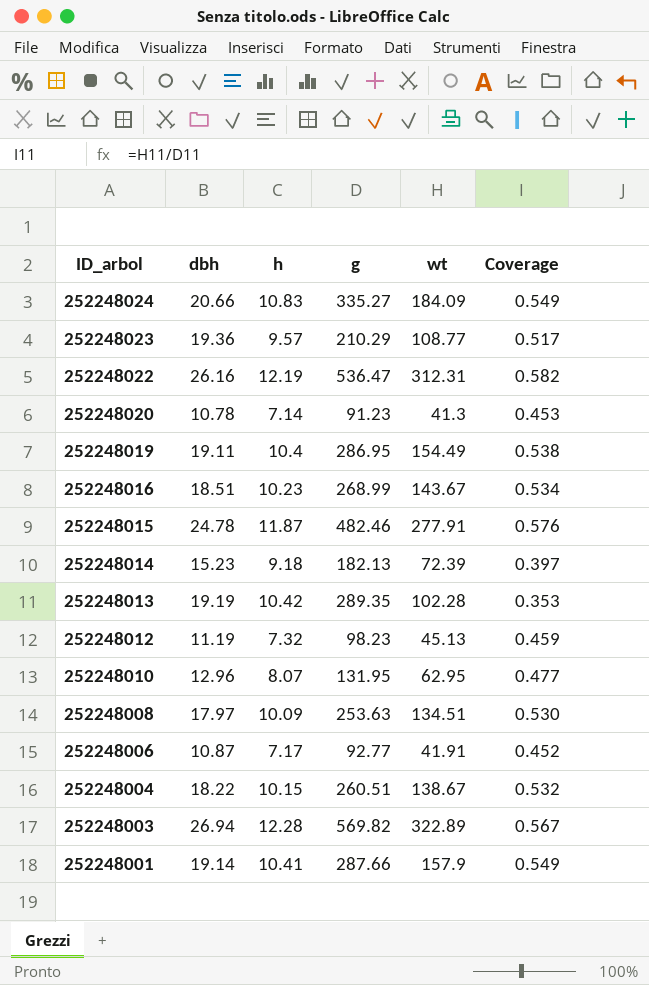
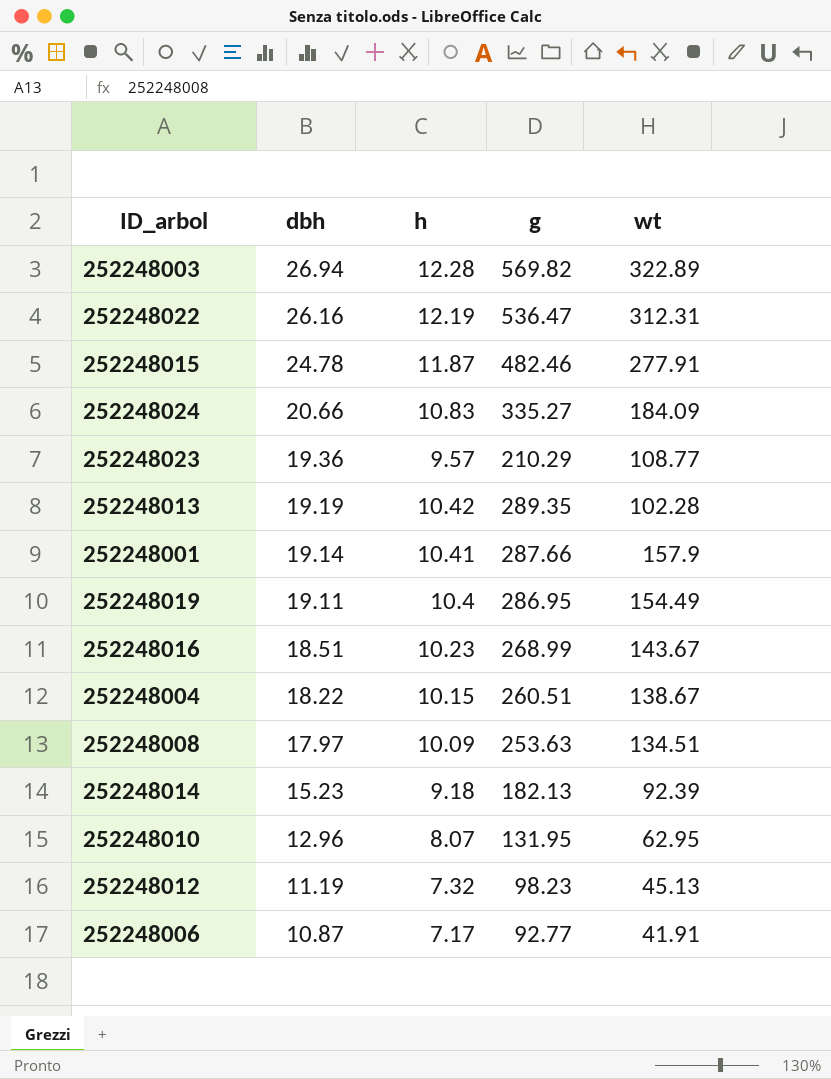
row order: ID_arbol descending -> dbh descending
column Coverage | formula: [wt] / [g] -> none
row 252248020: 10.78 | 7.14 | 91.23 | 41.3 | 0.453 -> none
252248014 | wt: 72.39 -> 92.39

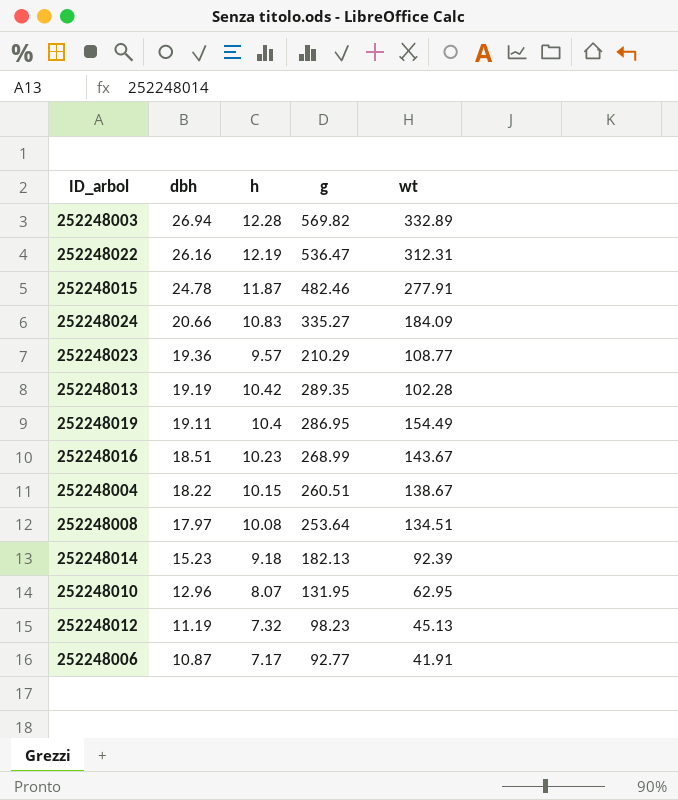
row 252248001: 19.14 | 10.41 | 287.66 | 157.9 -> none
252248003 | wt: 322.89 -> 332.89
252248008 | h: 10.09 -> 10.08
252248008 | g: 253.63 -> 253.64

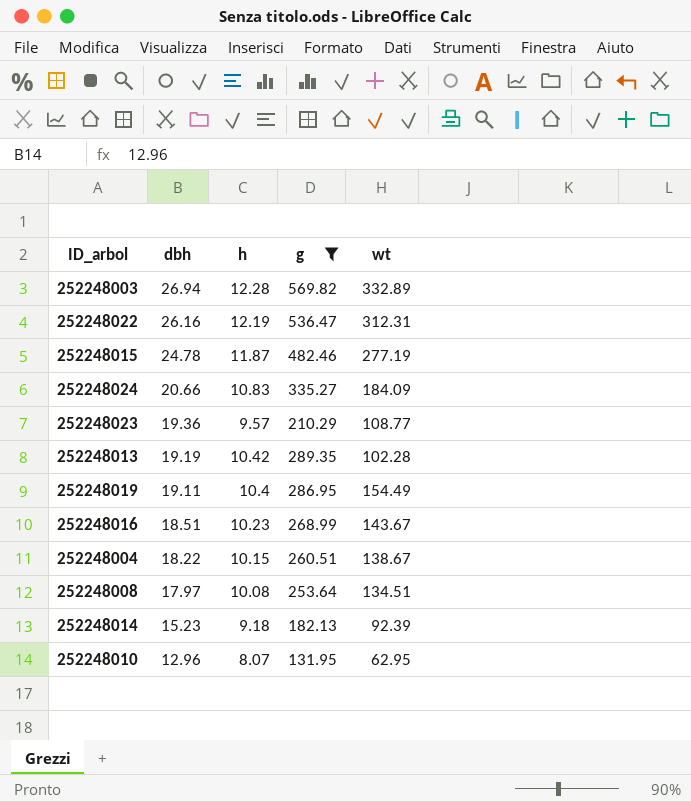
filter: none -> g >= 131.95
252248015 | wt: 277.91 -> 277.19

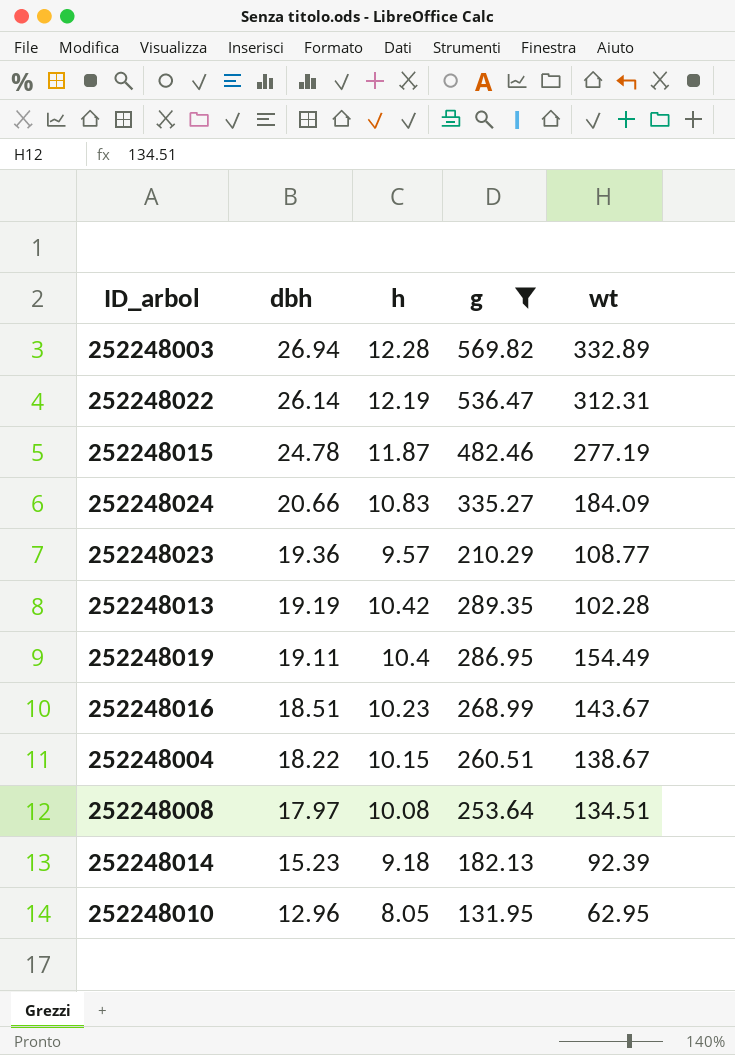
252248022 | dbh: 26.16 -> 26.14
252248010 | h: 8.07 -> 8.05

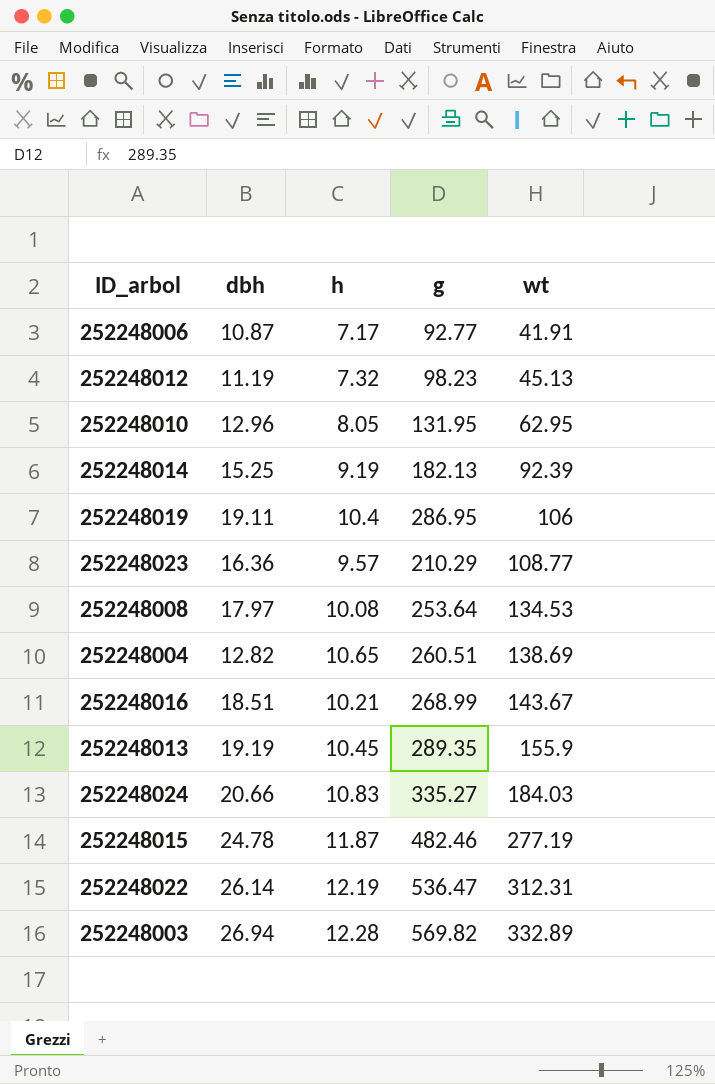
filter: g >= 131.95 -> none
row order: dbh descending -> wt ascending
252248014 | dbh: 15.23 -> 15.25
252248014 | h: 9.18 -> 9.19
252248019 | wt: 154.49 -> 106
252248023 | dbh: 19.36 -> 16.36
252248008 | wt: 134.51 -> 134.53
252248004 | dbh: 18.22 -> 12.82
252248004 | h: 10.15 -> 10.65
252248004 | wt: 138.67 -> 138.69
252248016 | h: 10.23 -> 10.21
252248013 | h: 10.42 -> 10.45
252248013 | wt: 102.28 -> 155.9
252248024 | wt: 184.09 -> 184.03

